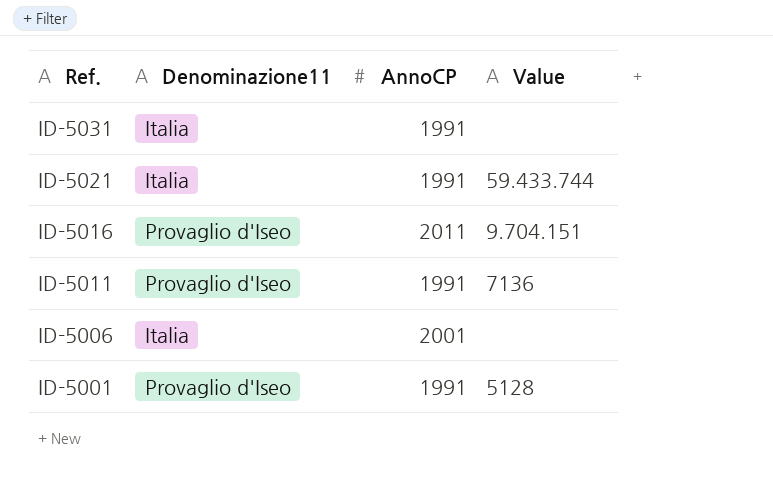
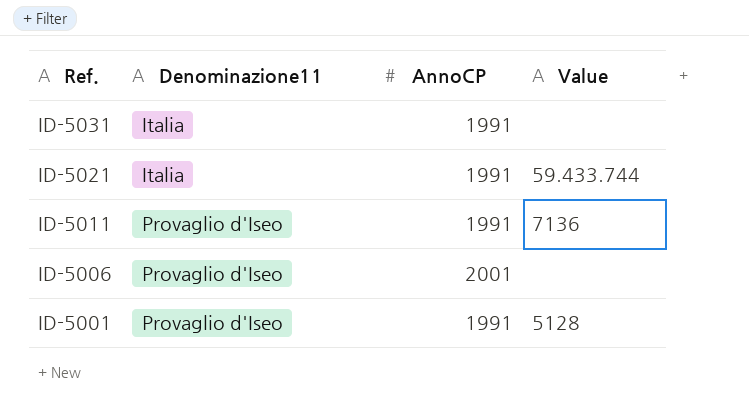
row ID-5016: Provaglio d'Iseo | 2011 | 9.704.151 -> none
ID-5006 | Denominazione11: Italia -> Provaglio d'Iseo

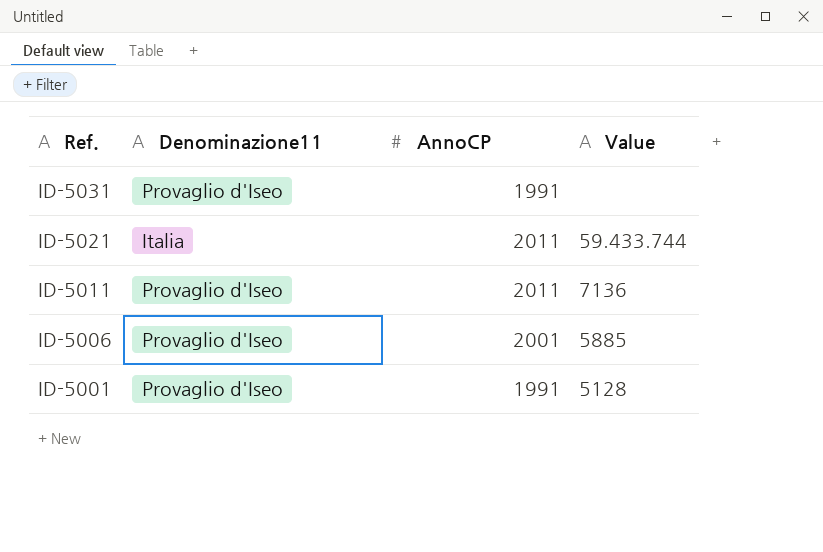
ID-5031 | Denominazione11: Italia -> Provaglio d'Iseo
ID-5021 | AnnoCP: 1991 -> 2011
ID-5011 | AnnoCP: 1991 -> 2011
ID-5006 | Value: none -> 5885

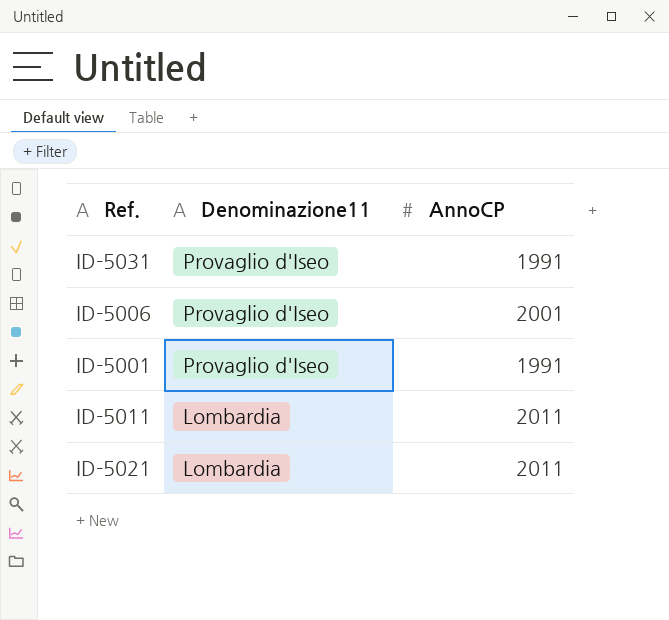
row order: Ref. descending -> Denominazione11 descending
column Value | position: 4 -> none
ID-5011 | Denominazione11: Provaglio d'Iseo -> Lombardia
ID-5021 | Denominazione11: Italia -> Lombardia

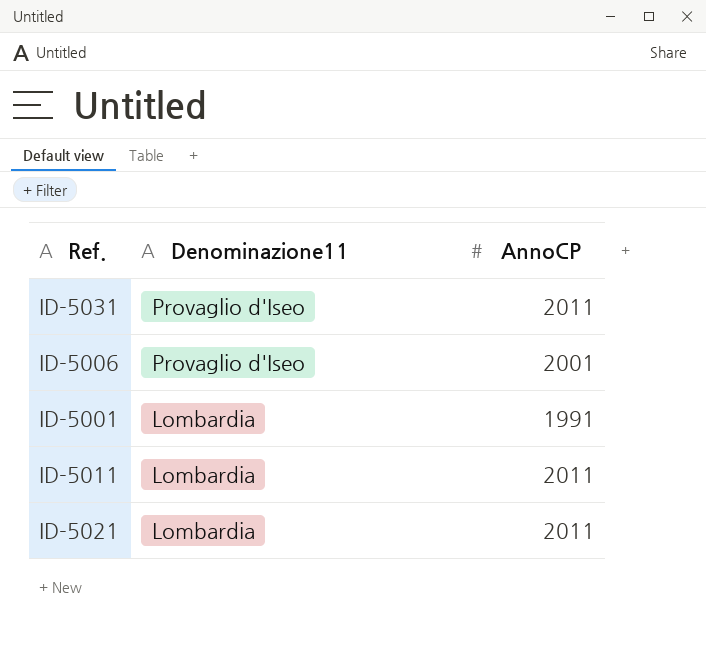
ID-5031 | AnnoCP: 1991 -> 2011
ID-5001 | Denominazione11: Provaglio d'Iseo -> Lombardia

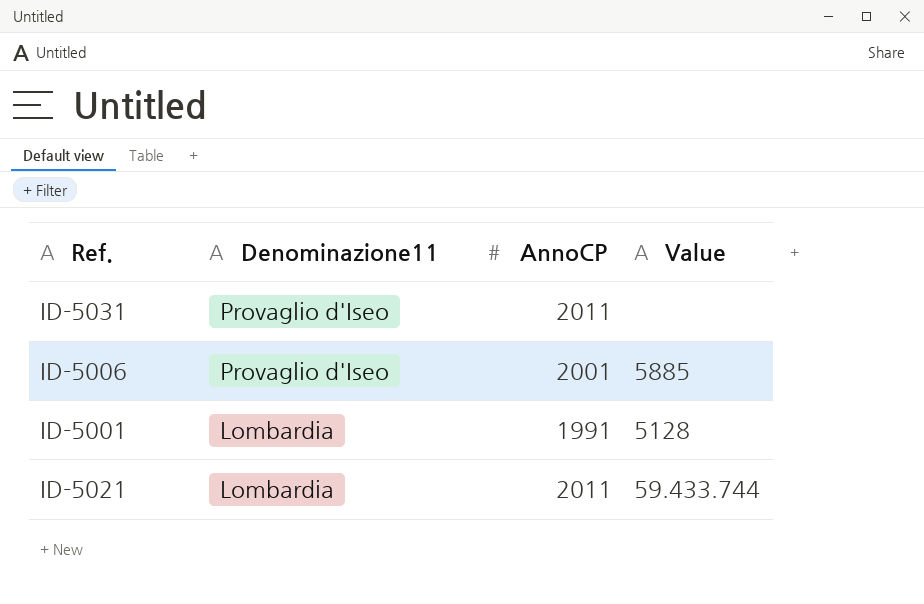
column Value | position: none -> 4
row ID-5011: Lombardia | 2011 -> none

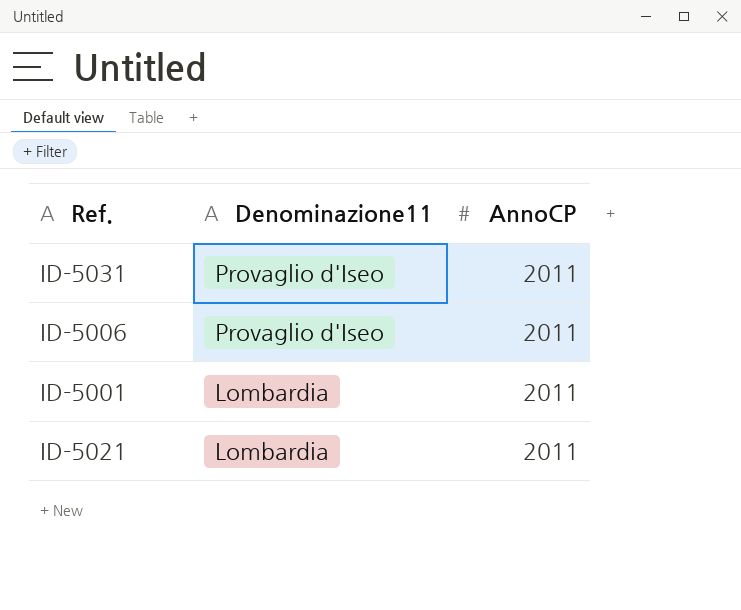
column Value | position: 4 -> none
ID-5006 | AnnoCP: 2001 -> 2011
ID-5001 | AnnoCP: 1991 -> 2011

